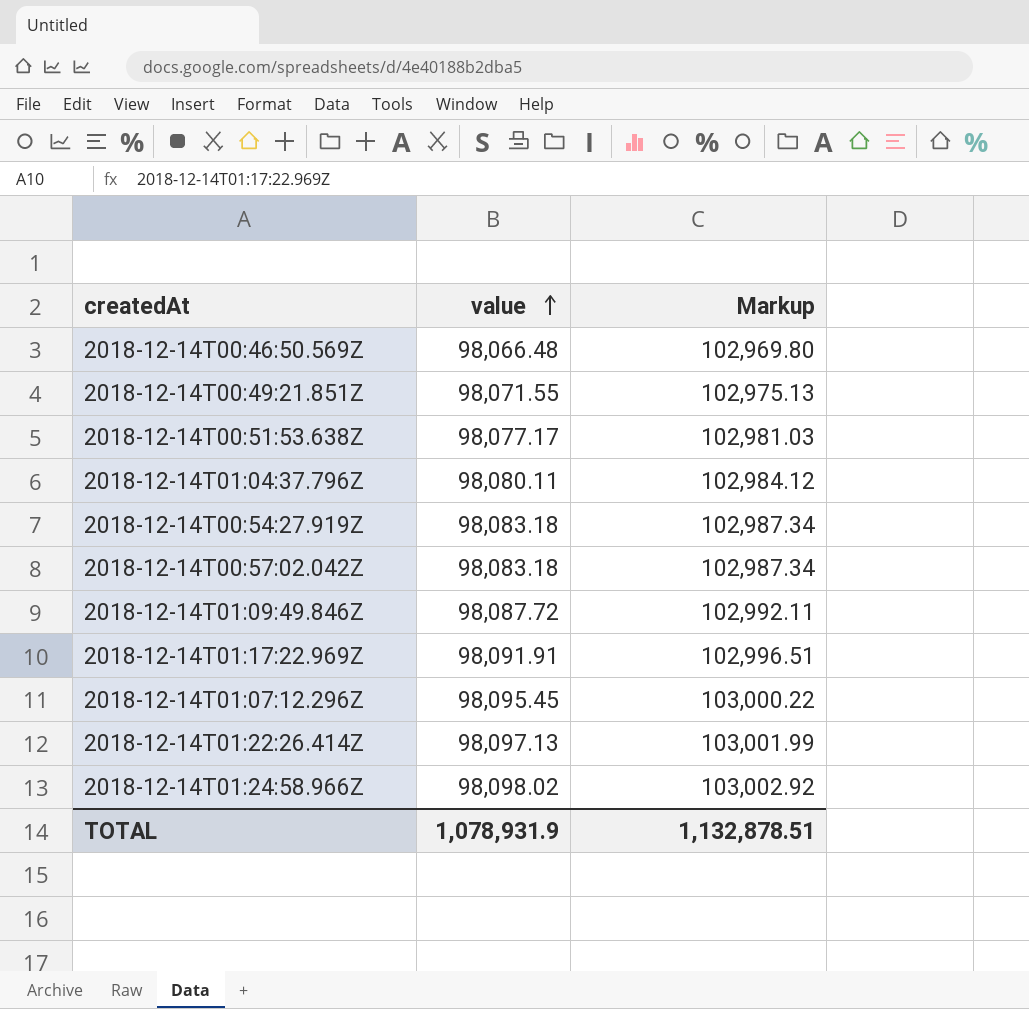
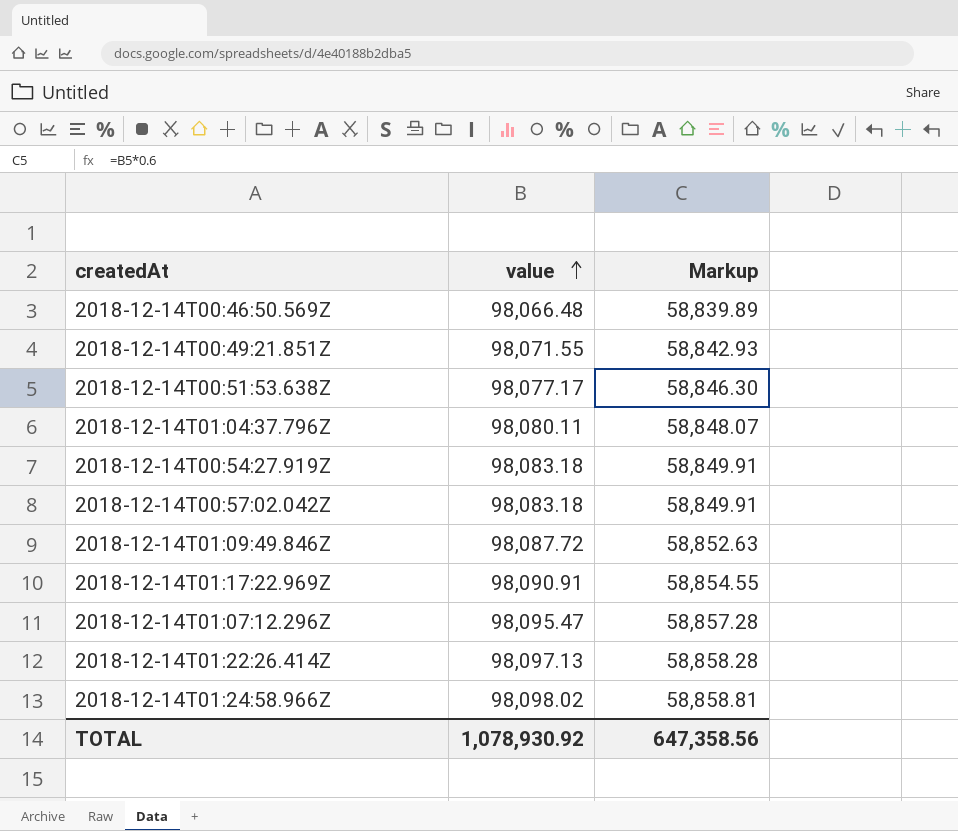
column Markup | formula: [value] * 1.05 -> [value] * 0.6
2018-12-14T01:17:22.969Z | value: 98,091.91 -> 98,090.91
2018-12-14T01:07:12.296Z | value: 98,095.45 -> 98,095.47
TOTAL | value: 1,078,931.9 -> 1,078,930.92
TOTAL | Markup: 1,132,878.51 -> 647,358.56

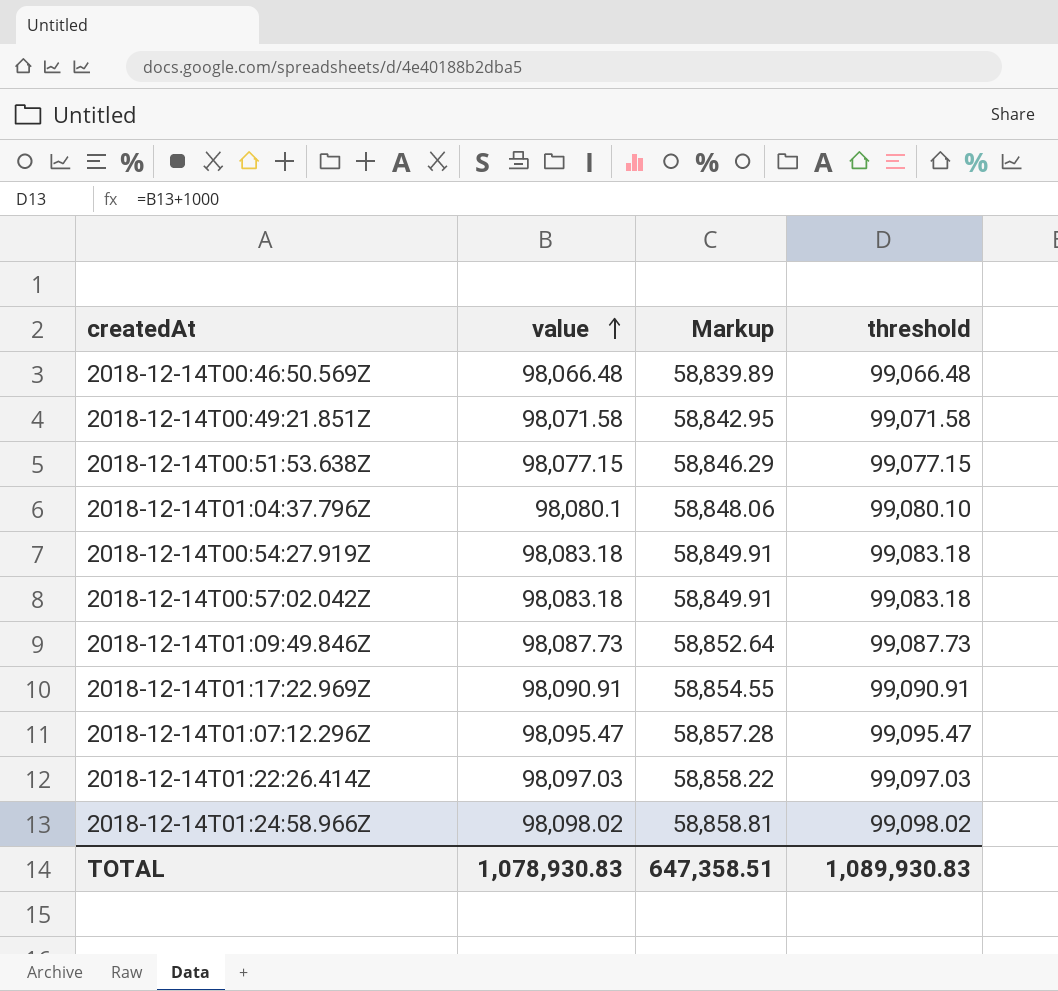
column threshold | formula: none -> [value] + 1000
2018-12-14T00:49:21.851Z | value: 98,071.55 -> 98,071.58
2018-12-14T00:49:21.851Z | Markup: 58,842.93 -> 58,842.95
2018-12-14T00:51:53.638Z | value: 98,077.17 -> 98,077.15
2018-12-14T00:51:53.638Z | Markup: 58,846.30 -> 58,846.29
2018-12-14T01:04:37.796Z | value: 98,080.11 -> 98,080.1
2018-12-14T01:04:37.796Z | Markup: 58,848.07 -> 58,848.06
2018-12-14T01:09:49.846Z | value: 98,087.72 -> 98,087.73
2018-12-14T01:09:49.846Z | Markup: 58,852.63 -> 58,852.64
2018-12-14T01:22:26.414Z | value: 98,097.13 -> 98,097.03
2018-12-14T01:22:26.414Z | Markup: 58,858.28 -> 58,858.22
TOTAL | value: 1,078,930.92 -> 1,078,930.83
TOTAL | Markup: 647,358.56 -> 647,358.51

